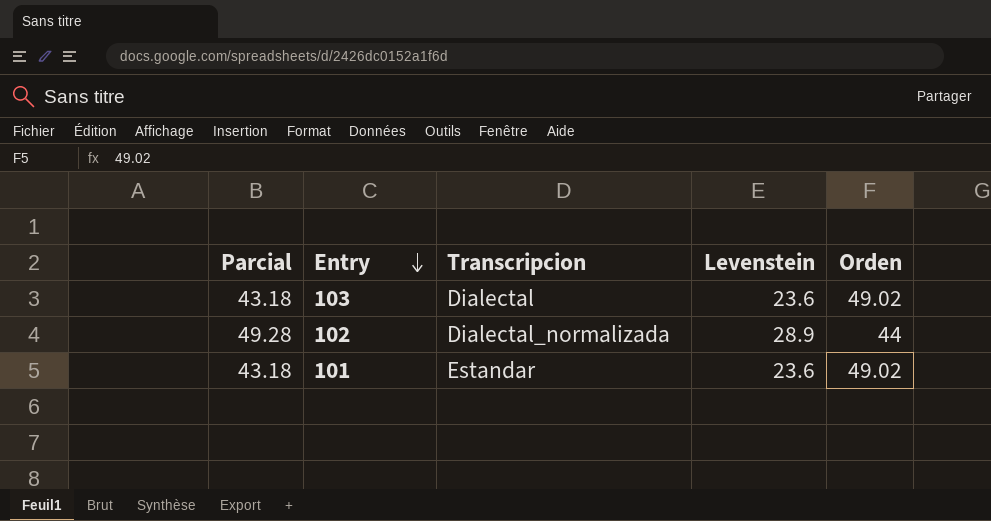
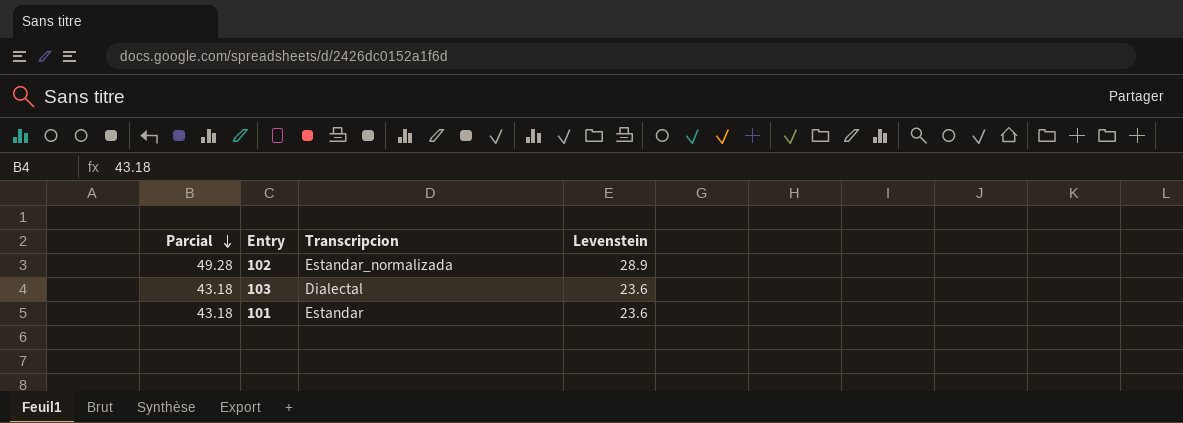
row order: Entry descending -> Parcial descending
column Orden | position: 5 -> none
102 | Transcripcion: Dialectal_normalizada -> Estandar_normalizada

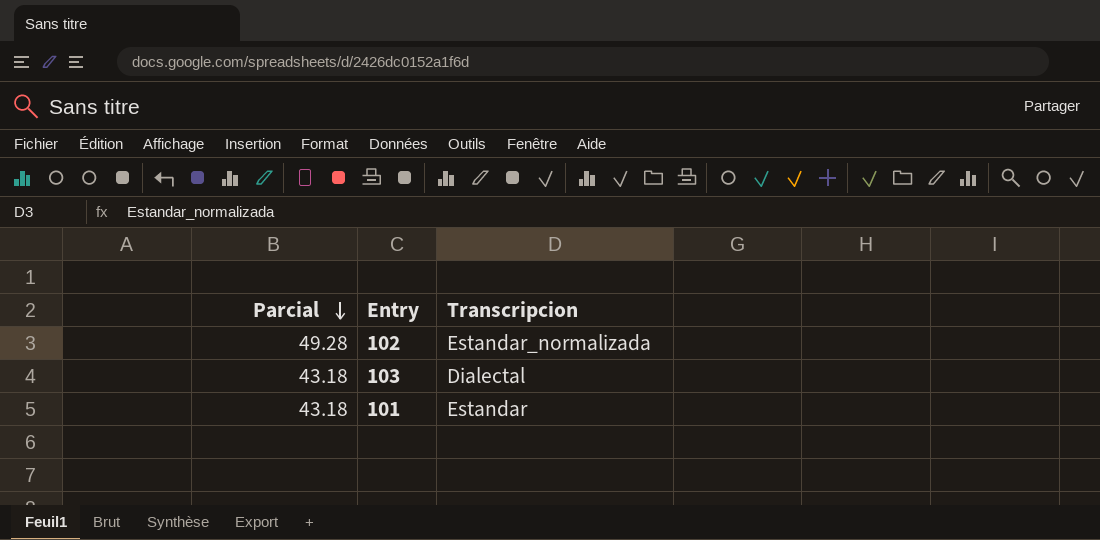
column Levenstein | position: 4 -> none

